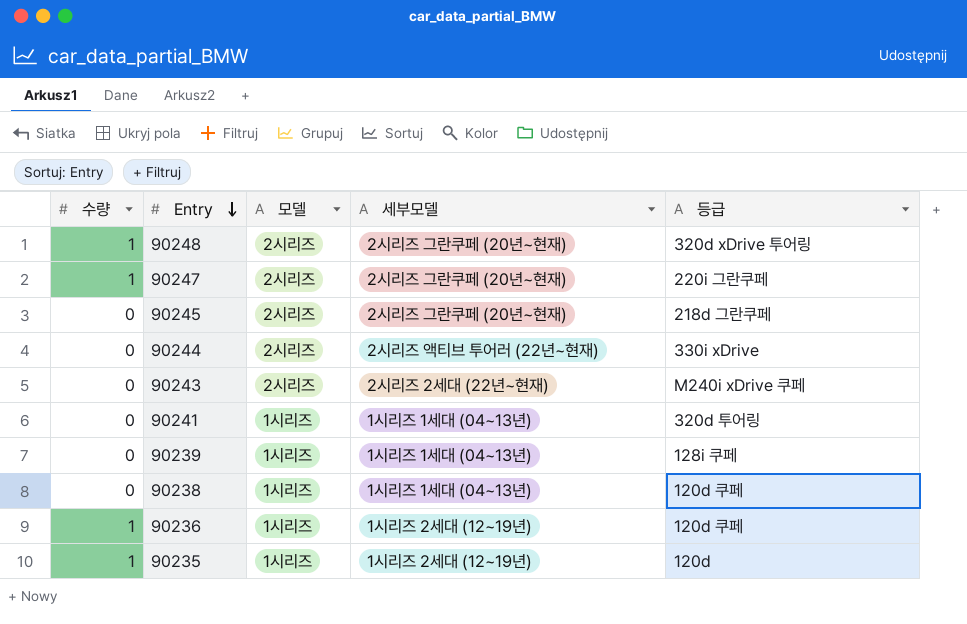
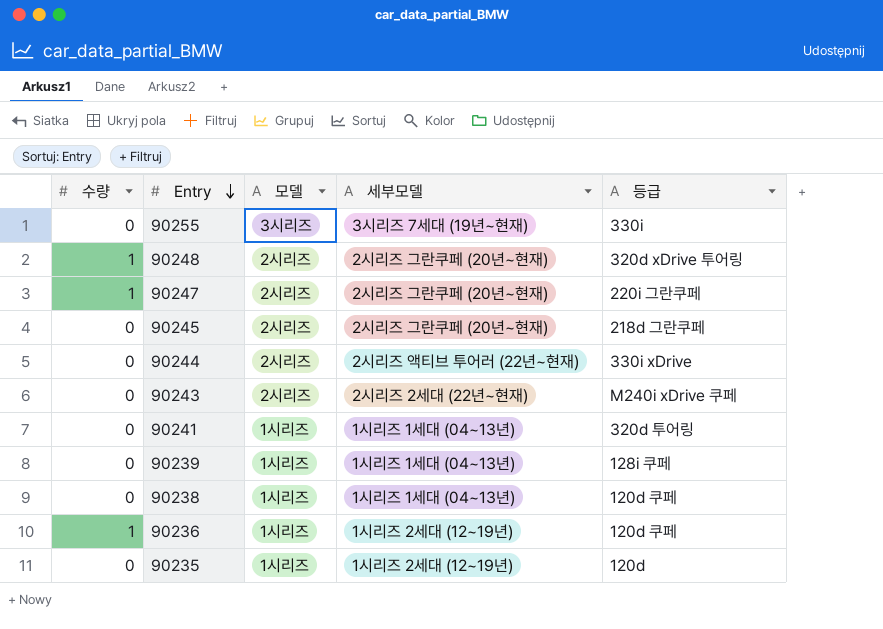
row 90255: none -> 0 | 3시리즈 | 3시리즈 7세대 (19년~현재) | 330i
90235 | 수량: 1 -> 0

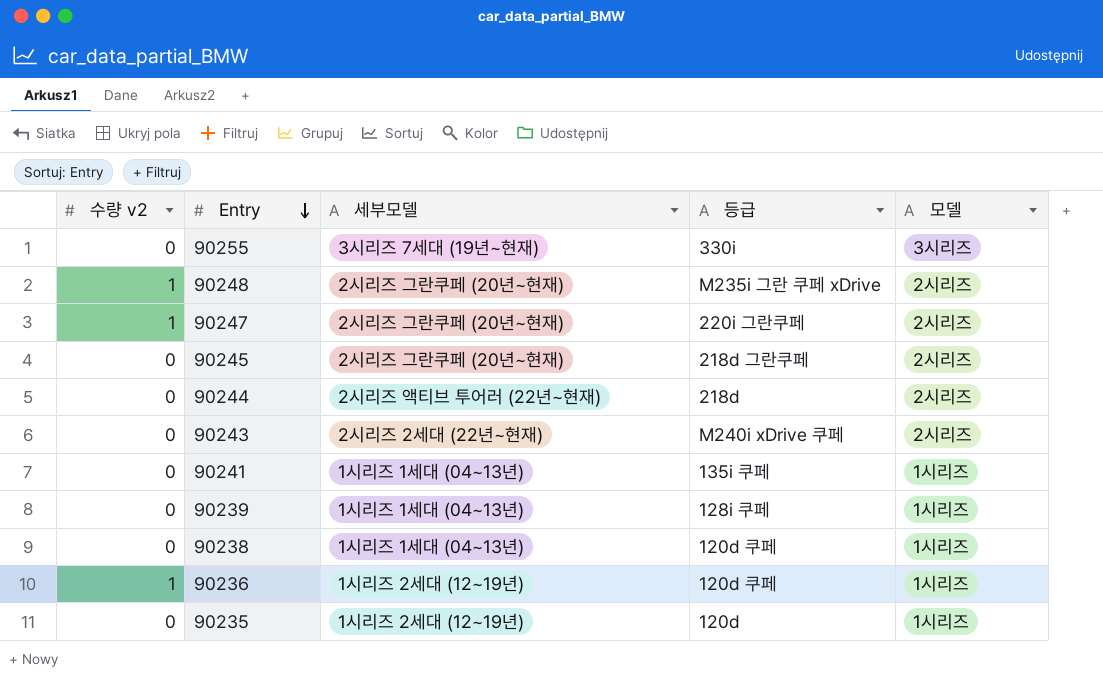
column name: 수량 -> 수량 v2
column 모델 | position: 3 -> 5
90248 | 등급: 320d xDrive 투어링 -> M235i 그란 쿠페 xDrive
90244 | 등급: 330i xDrive -> 218d
90241 | 등급: 320d 투어링 -> 135i 쿠페

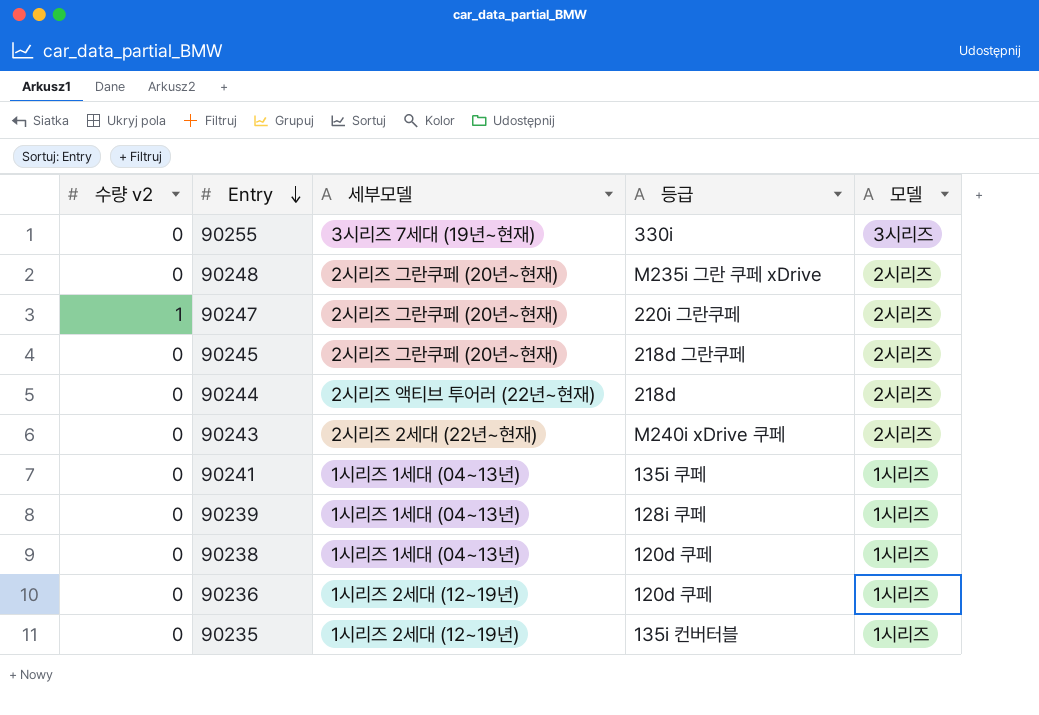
90248 | 수량 v2: 1 -> 0
90236 | 수량 v2: 1 -> 0
90235 | 등급: 120d -> 135i 컨버터블

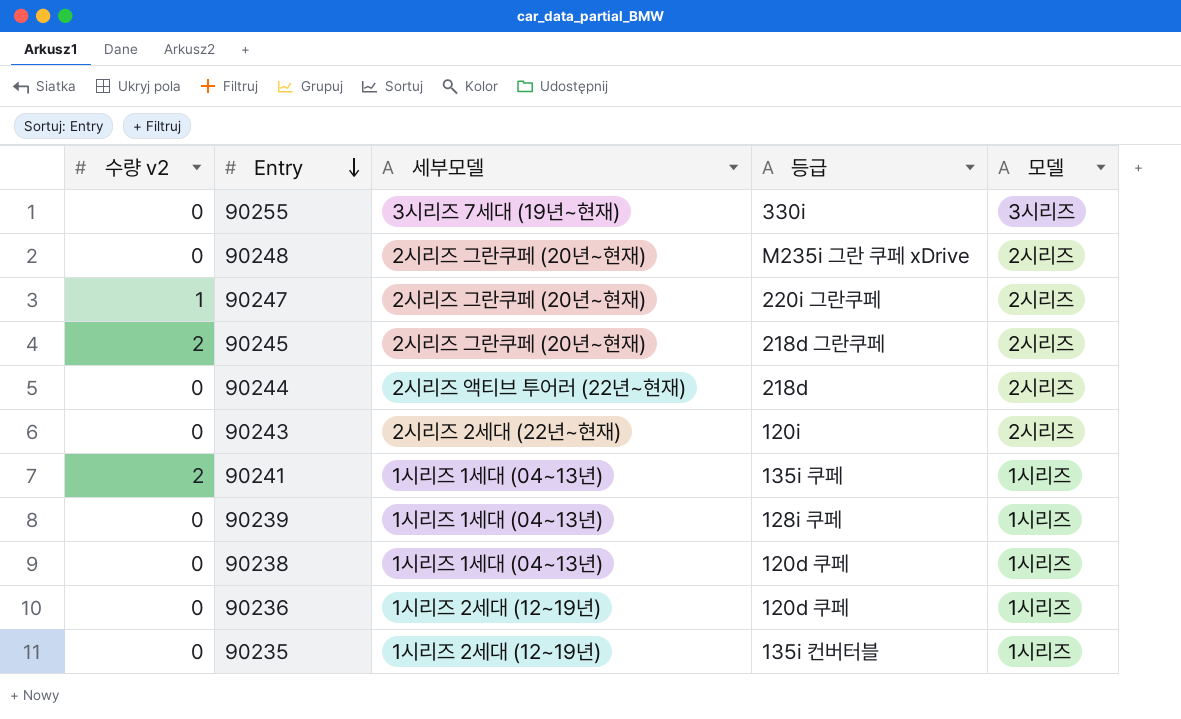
90245 | 수량 v2: 0 -> 2
90243 | 등급: M240i xDrive 쿠페 -> 120i
90241 | 수량 v2: 0 -> 2

